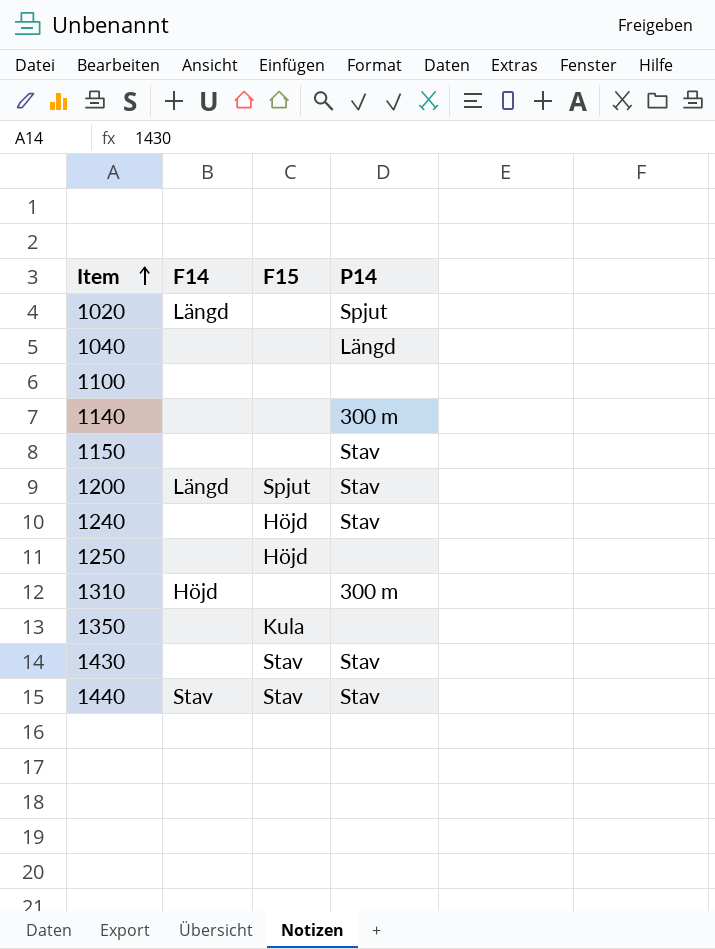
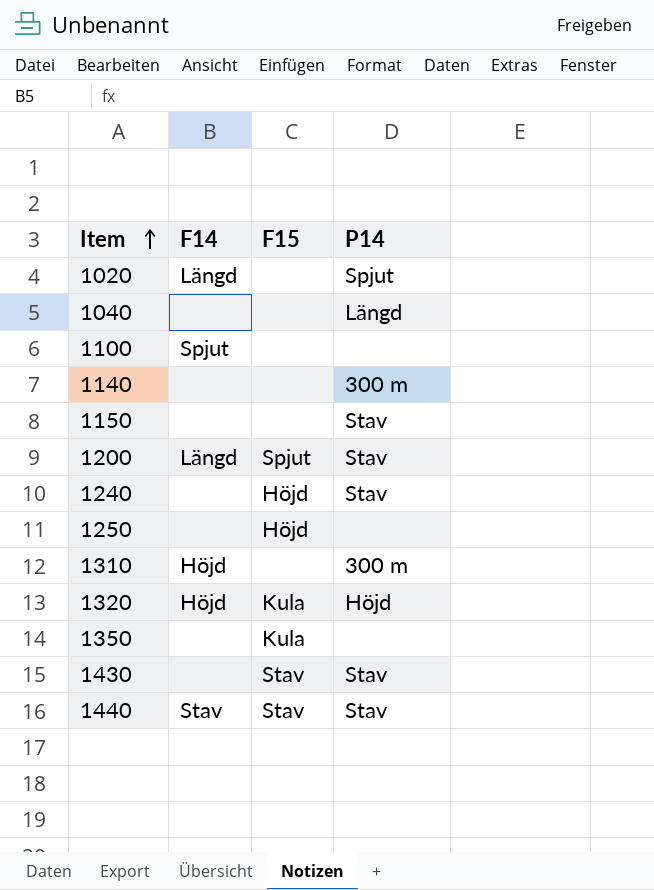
1100 | F14: none -> Spjut
row 1320: none -> Höjd | Kula | Höjd

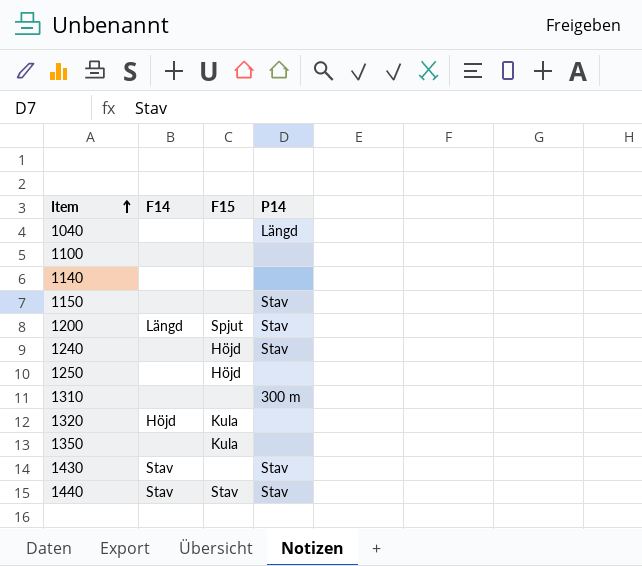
row 1020: Längd | none | Spjut -> none
1100 | F14: Spjut -> none
1140 | P14: 300 m -> none
1310 | F14: Höjd -> none
1320 | P14: Höjd -> none
1430 | F14: none -> Stav
1430 | F15: Stav -> none

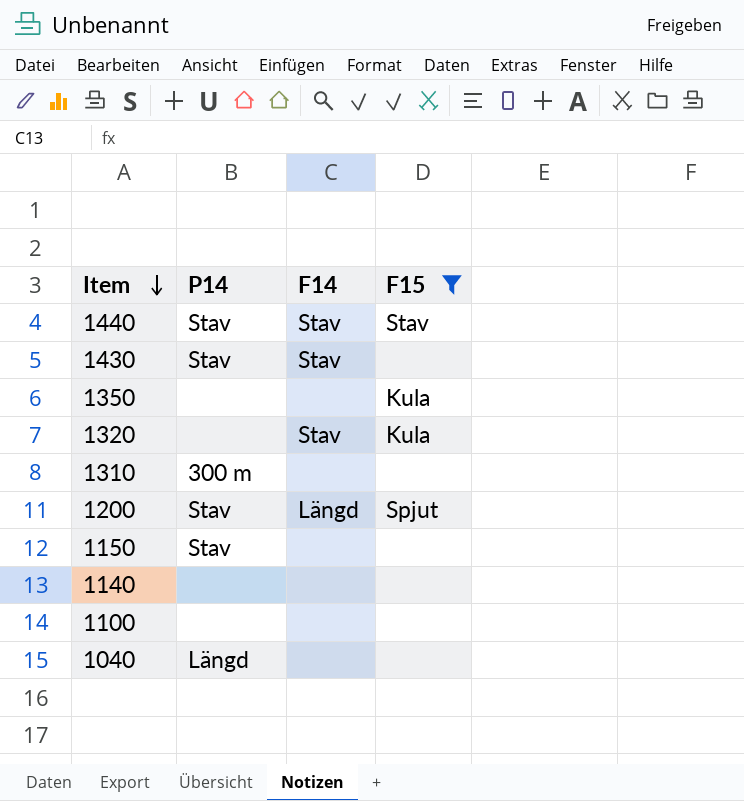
filter: none -> F15 != Höjd
row order: Item ascending -> Item descending
column P14 | position: 4 -> 2
1320 | F14: Höjd -> Stav

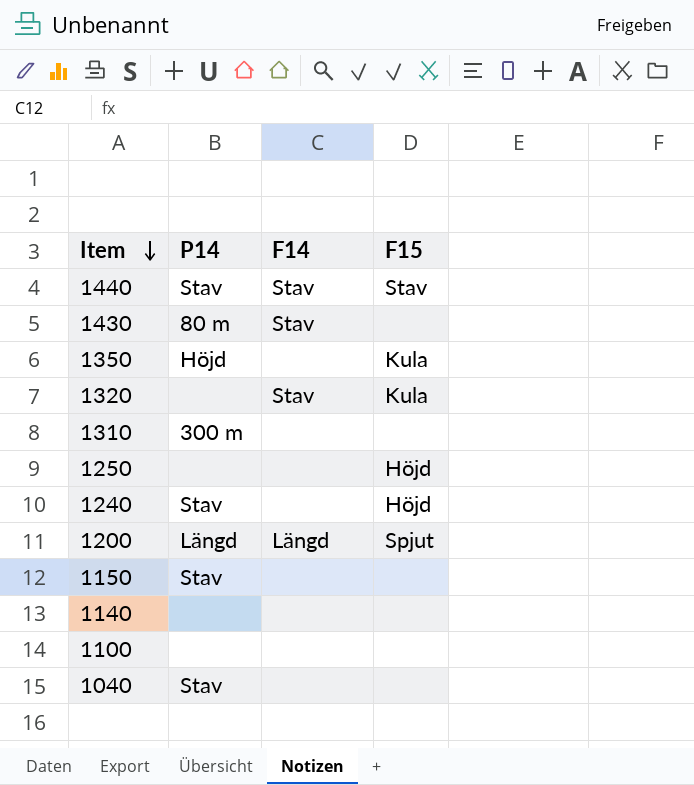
filter: F15 != Höjd -> none
1430 | P14: Stav -> 80 m
1350 | P14: none -> Höjd
1200 | P14: Stav -> Längd
1040 | P14: Längd -> Stav

